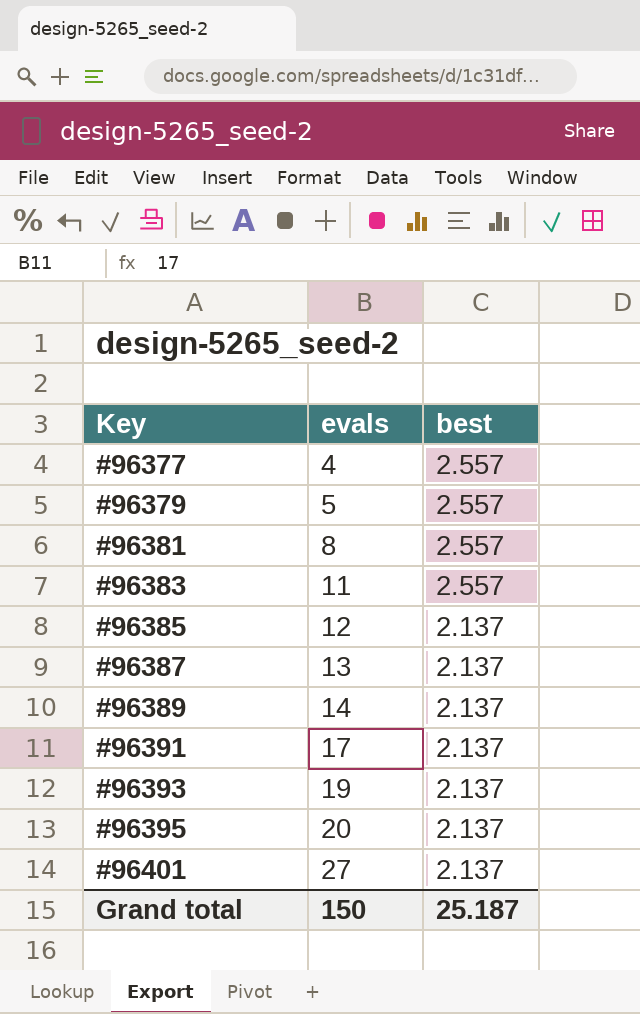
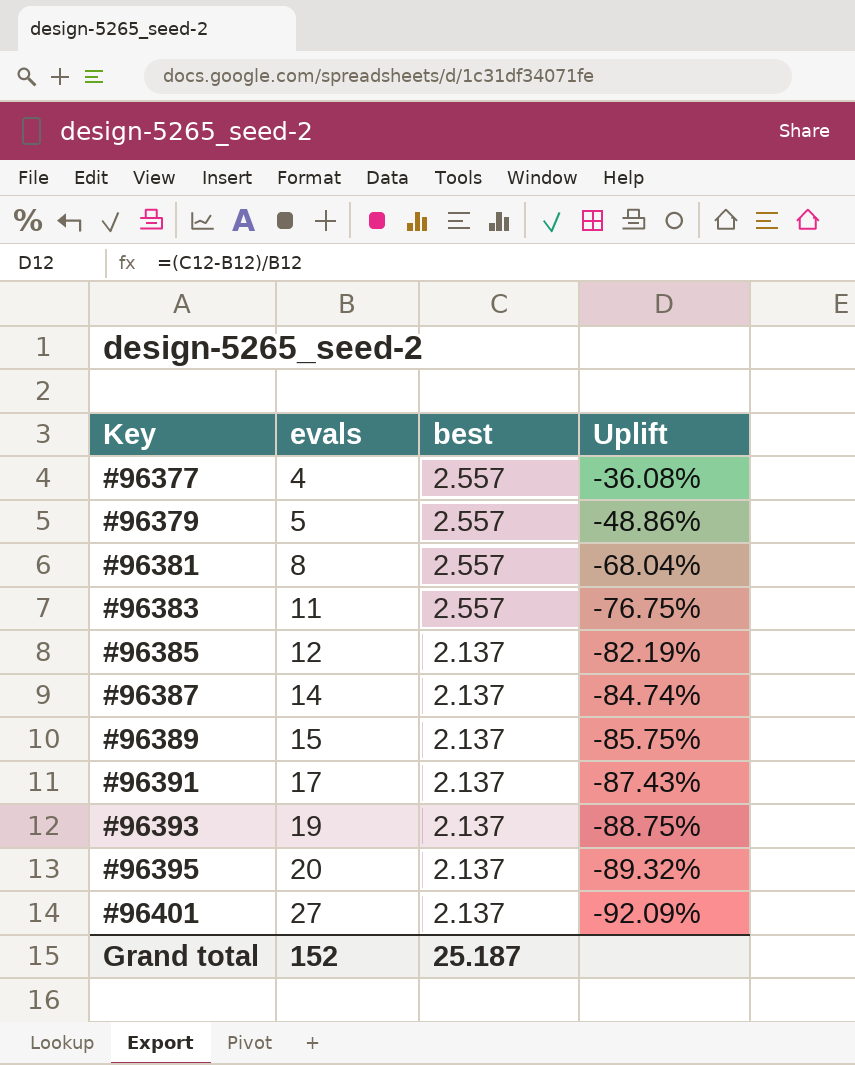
column Uplift | formula: none -> ([best] - [evals]) / [evals]
#96387 | evals: 13 -> 14
#96389 | evals: 14 -> 15
Grand total | evals: 150 -> 152

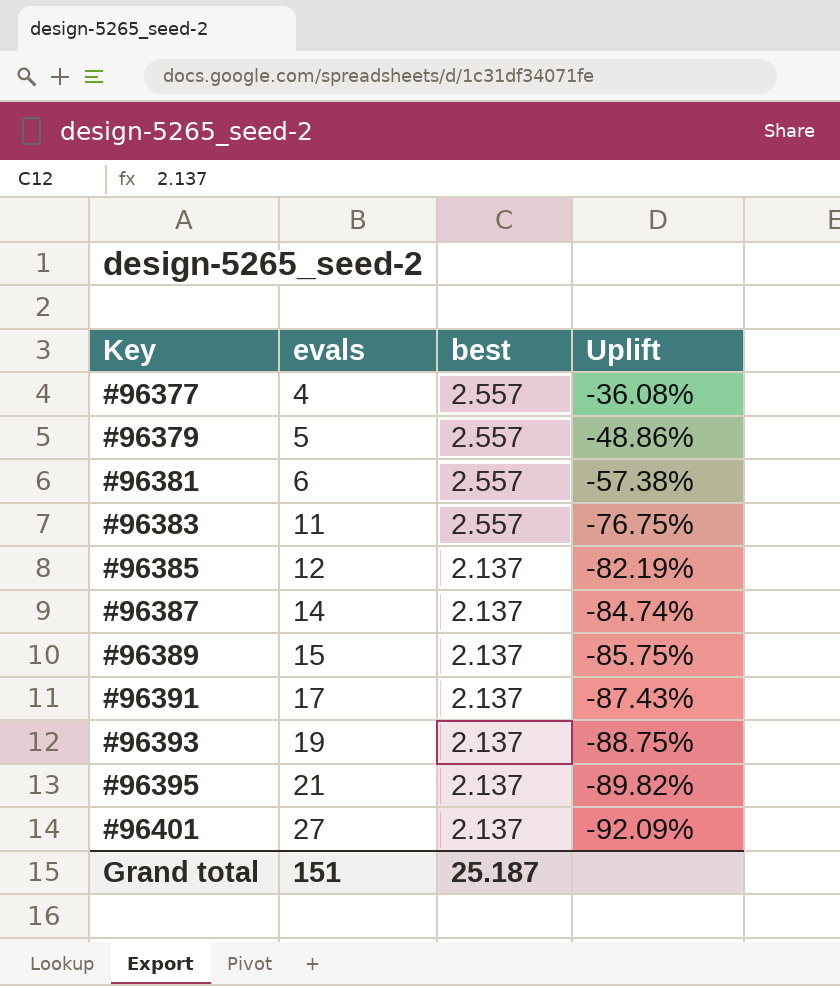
#96381 | evals: 8 -> 6
#96381 | Uplift: -68.04% -> -57.38%
#96395 | evals: 20 -> 21
#96395 | Uplift: -89.32% -> -89.82%
Grand total | evals: 152 -> 151

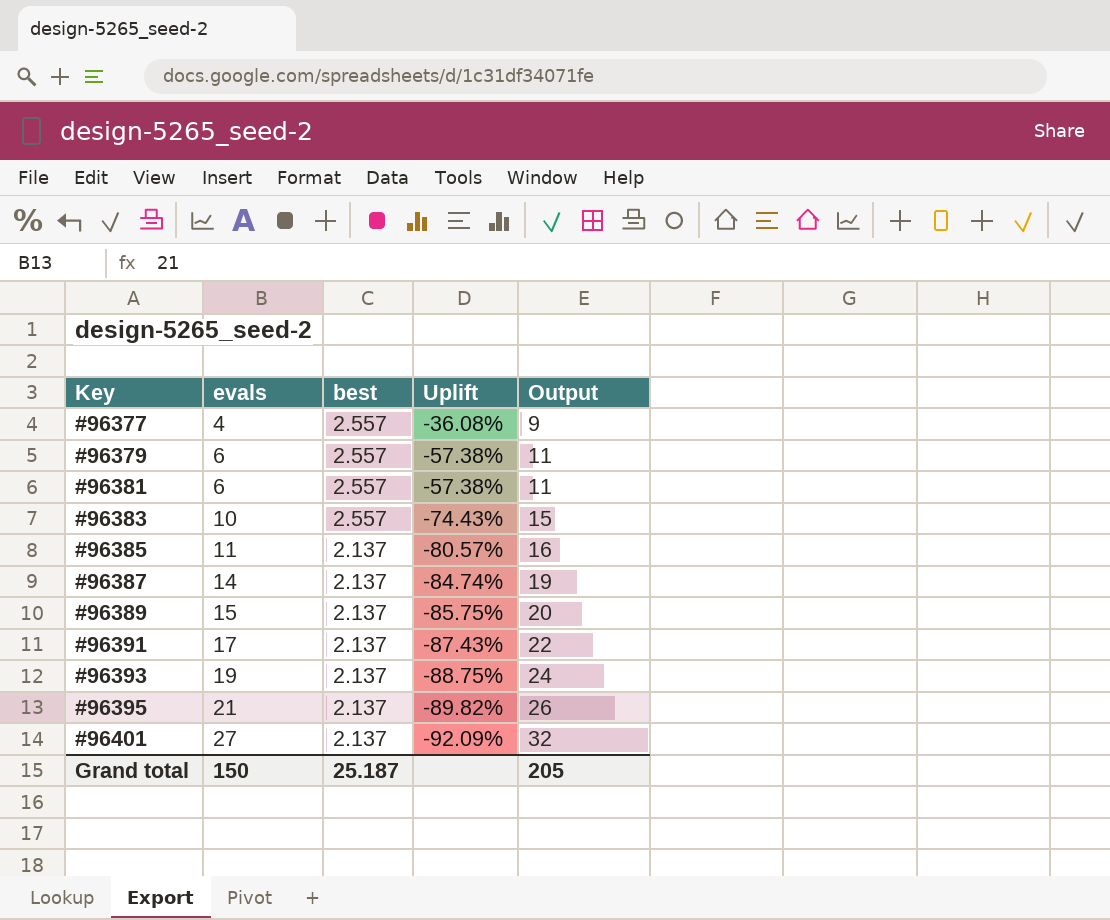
column Output | formula: none -> [evals] + 5
#96379 | evals: 5 -> 6
#96379 | Uplift: -48.86% -> -57.38%
#96383 | evals: 11 -> 10
#96383 | Uplift: -76.75% -> -74.43%
#96385 | evals: 12 -> 11
#96385 | Uplift: -82.19% -> -80.57%
Grand total | evals: 151 -> 150

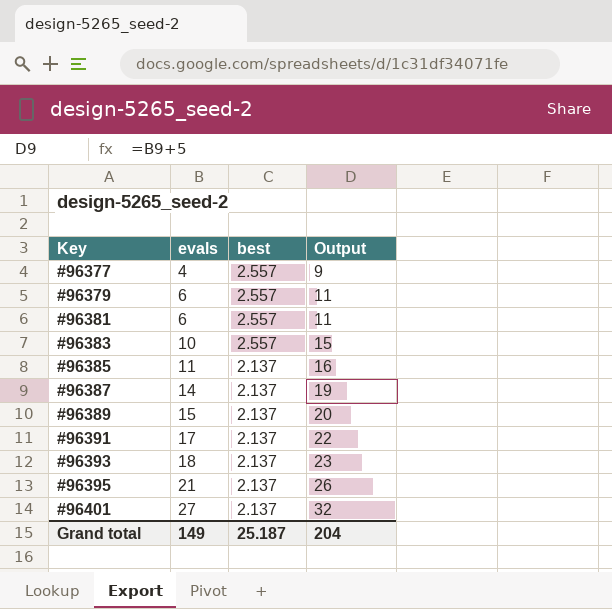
column Uplift | formula: ([best] - [evals]) / [evals] -> none
#96393 | evals: 19 -> 18
#96393 | Output: 24 -> 23
Grand total | evals: 150 -> 149
Grand total | Output: 205 -> 204

